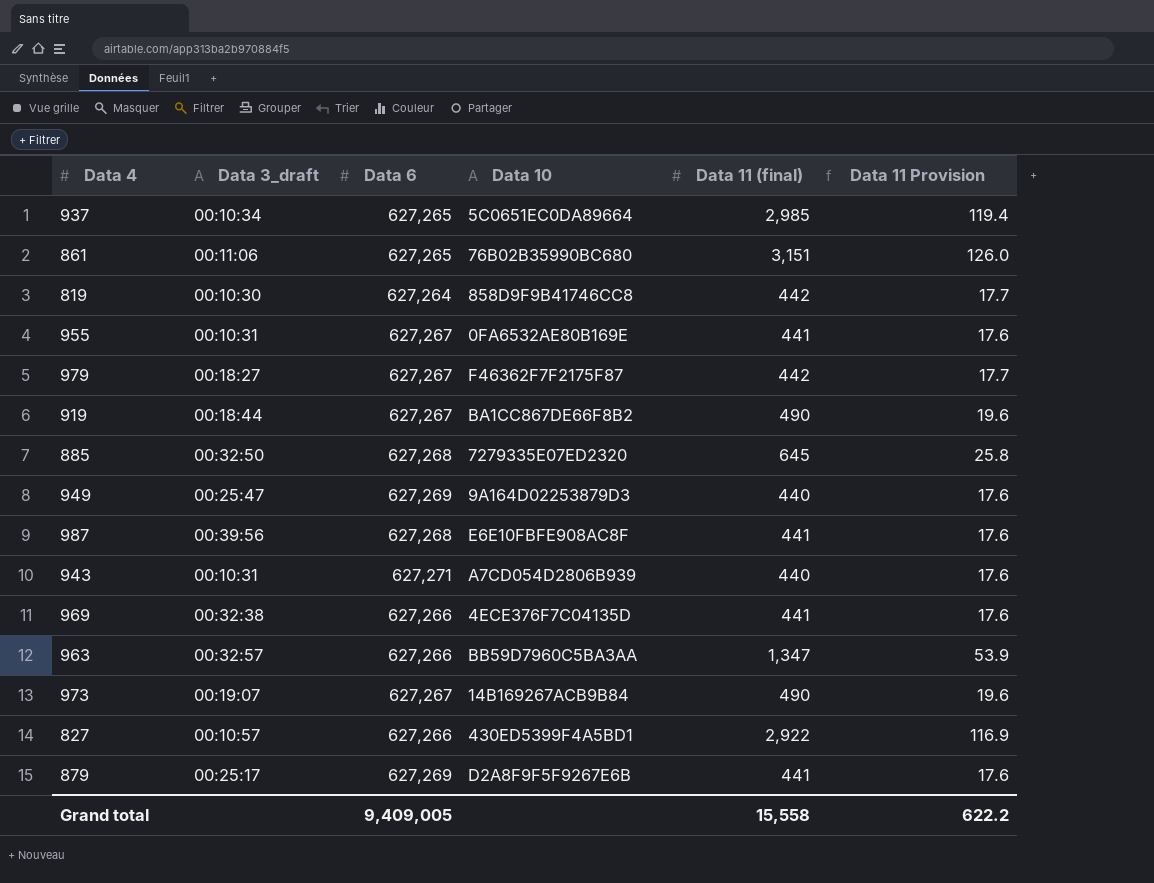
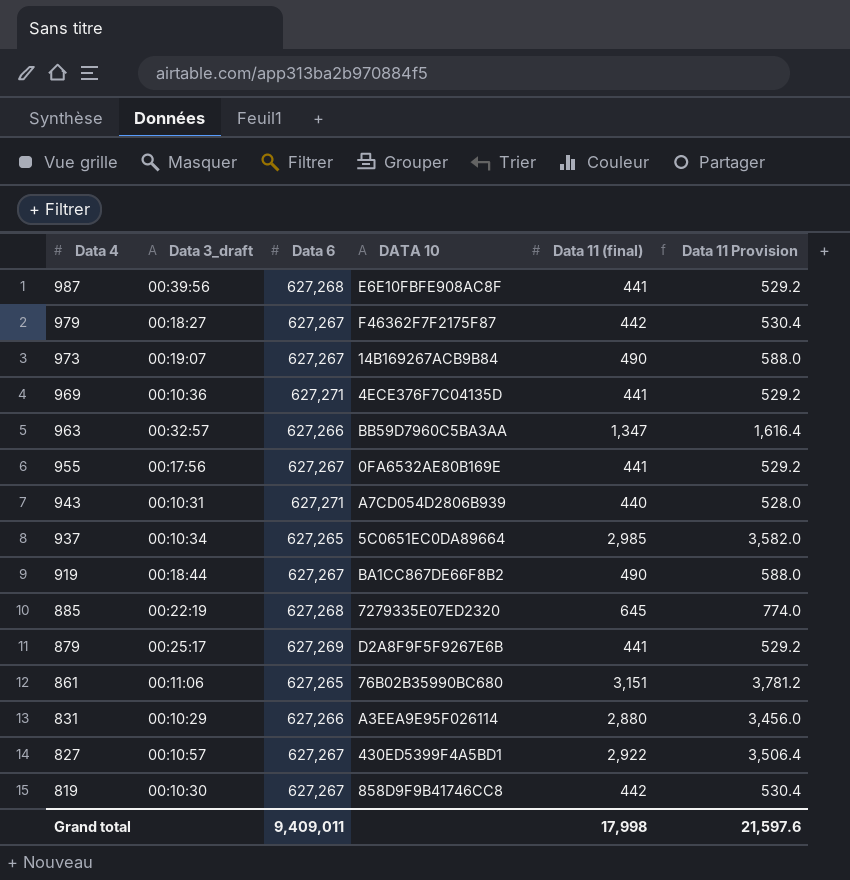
row order: none -> Data 4 descending
column name: Data 10 -> DATA 10
column Data 11 Provision | formula: [Data 11 (final)] * 0.04 -> [Data 11 (final)] * 1.2
row 949: 00:25:47 | 627,269 | 9A164D02253879D3 | 440 | 17.6 -> none
969 | Data 3_draft: 00:32:38 -> 00:10:36
969 | Data 6: 627,266 -> 627,271
955 | Data 3_draft: 00:10:31 -> 00:17:56
885 | Data 3_draft: 00:32:50 -> 00:22:19
row 831: none -> 00:10:29 | 627,266 | A3EEA9E95F026114 | 2,880 | 3,456.0
827 | Data 6: 627,266 -> 627,267
819 | Data 6: 627,264 -> 627,267
Grand total | Data 6: 9,409,005 -> 9,409,011
Grand total | Data 11 (final): 15,558 -> 17,998
Grand total | Data 11 Provision: 622.2 -> 21,597.6

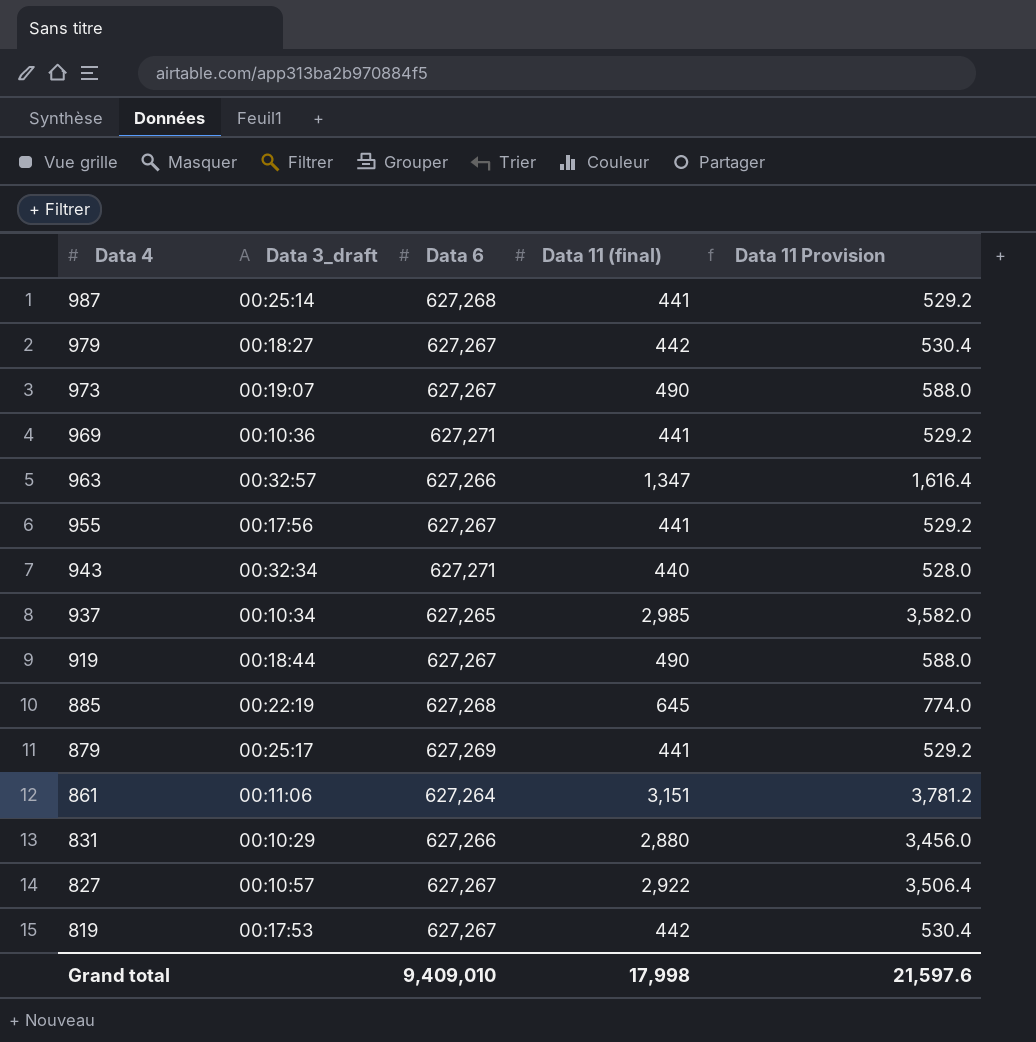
column DATA 10 | position: 4 -> none
987 | Data 3_draft: 00:39:56 -> 00:25:14
943 | Data 3_draft: 00:10:31 -> 00:32:34
861 | Data 6: 627,265 -> 627,264
819 | Data 3_draft: 00:10:30 -> 00:17:53
Grand total | Data 6: 9,409,011 -> 9,409,010

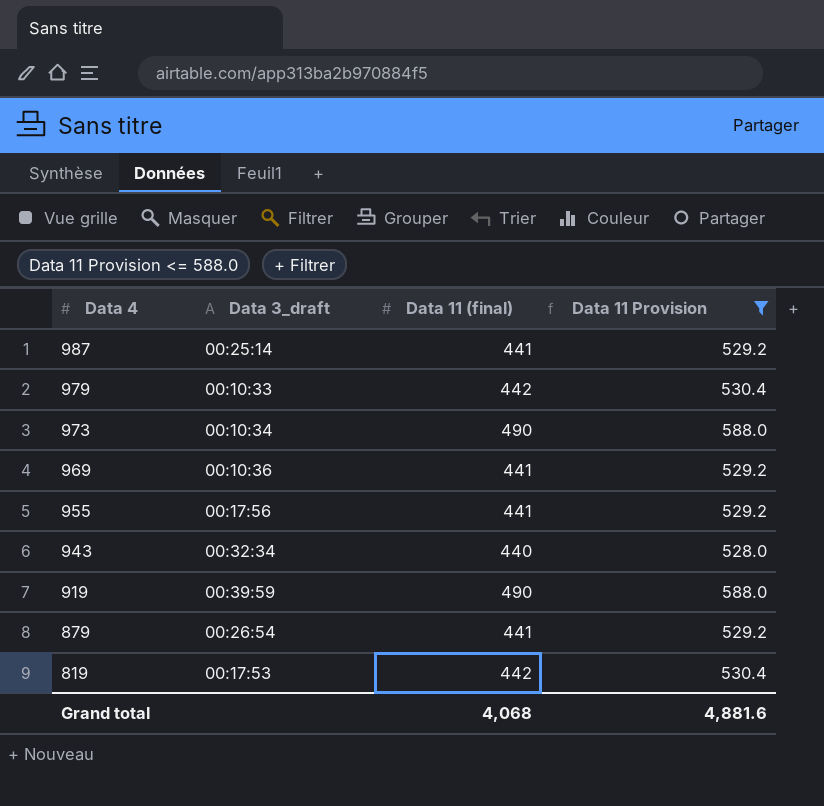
filter: none -> Data 11 Provision <= 588.0
column Data 6 | position: 3 -> none
979 | Data 3_draft: 00:18:27 -> 00:10:33
973 | Data 3_draft: 00:19:07 -> 00:10:34
919 | Data 3_draft: 00:18:44 -> 00:39:59
879 | Data 3_draft: 00:25:17 -> 00:26:54
Grand total | Data 11 (final): 17,998 -> 4,068
Grand total | Data 11 Provision: 21,597.6 -> 4,881.6

